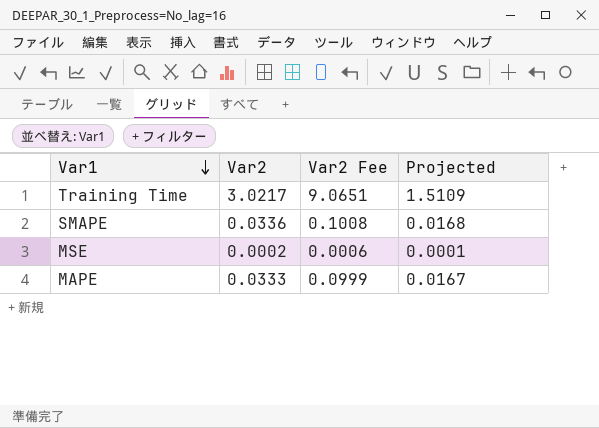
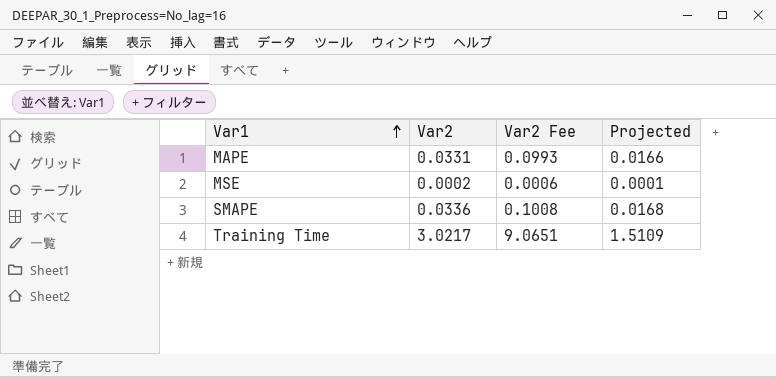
row order: Var1 descending -> Var1 ascending
MAPE | Var2: 0.0333 -> 0.0331
MAPE | Var2 Fee: 0.0999 -> 0.0993
MAPE | Projected: 0.0167 -> 0.0166

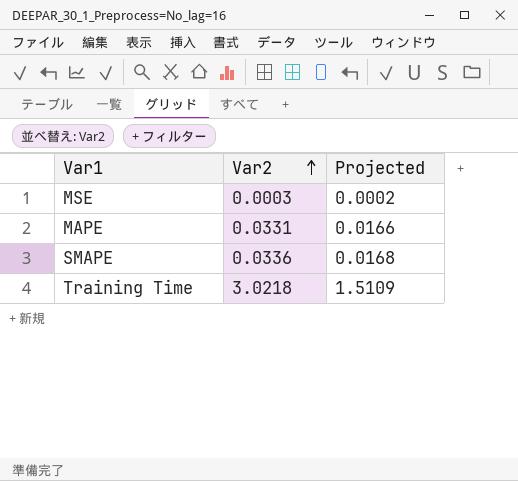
row order: Var1 ascending -> Var2 ascending
column Var2 Fee | formula: [Var2] * 3 -> none
MSE | Var2: 0.0002 -> 0.0003
MSE | Projected: 0.0001 -> 0.0002
Training Time | Var2: 3.0217 -> 3.0218

